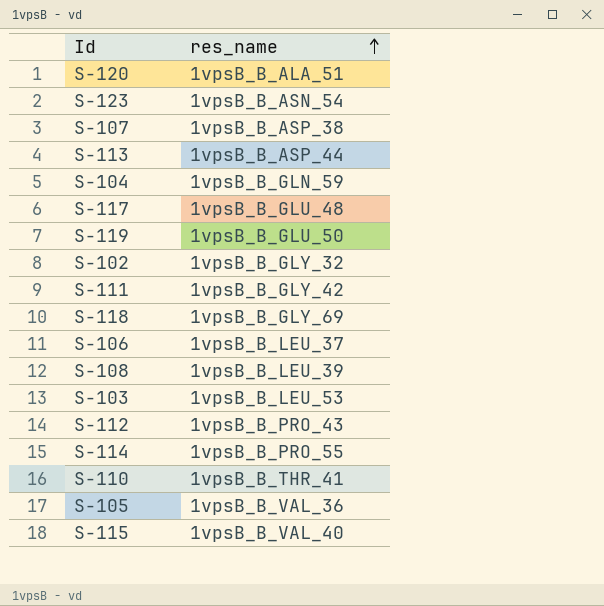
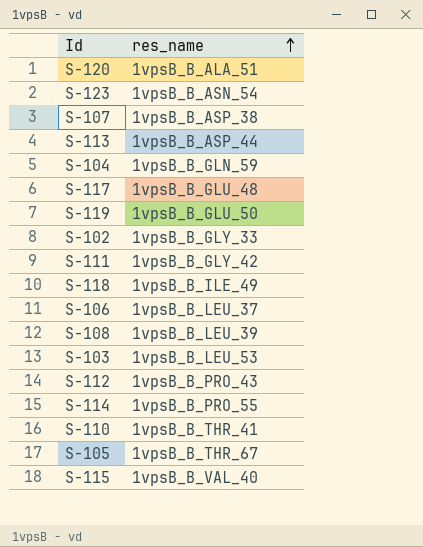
S-102 | res_name: 1vpsB_B_GLY_32 -> 1vpsB_B_GLY_33
S-118 | res_name: 1vpsB_B_GLY_69 -> 1vpsB_B_ILE_49
S-105 | res_name: 1vpsB_B_VAL_36 -> 1vpsB_B_THR_67

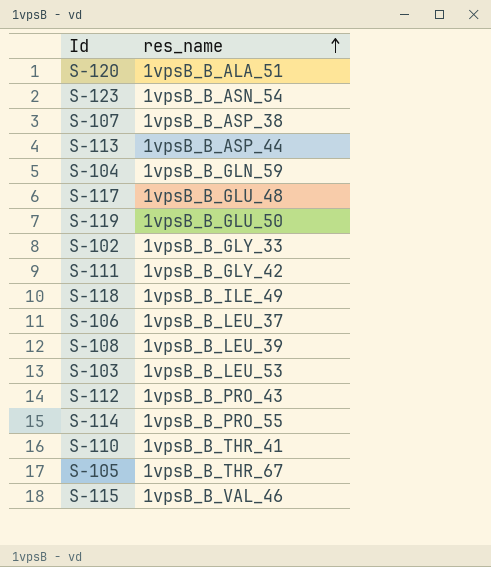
S-115 | res_name: 1vpsB_B_VAL_40 -> 1vpsB_B_VAL_46

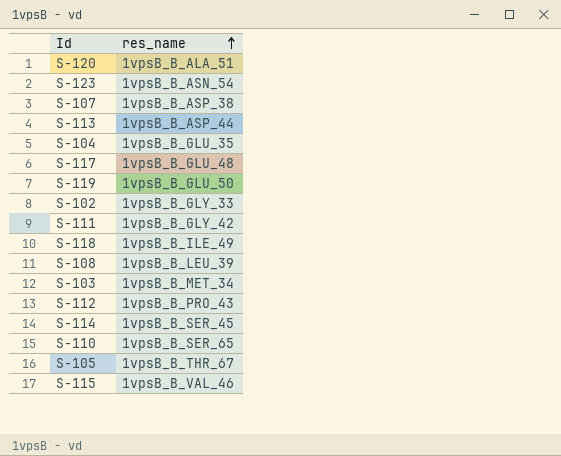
row S-106: 1vpsB_B_LEU_37 -> none
S-104 | res_name: 1vpsB_B_GLN_59 -> 1vpsB_B_GLU_35
S-103 | res_name: 1vpsB_B_LEU_53 -> 1vpsB_B_MET_34
S-114 | res_name: 1vpsB_B_PRO_55 -> 1vpsB_B_SER_45
S-110 | res_name: 1vpsB_B_THR_41 -> 1vpsB_B_SER_65

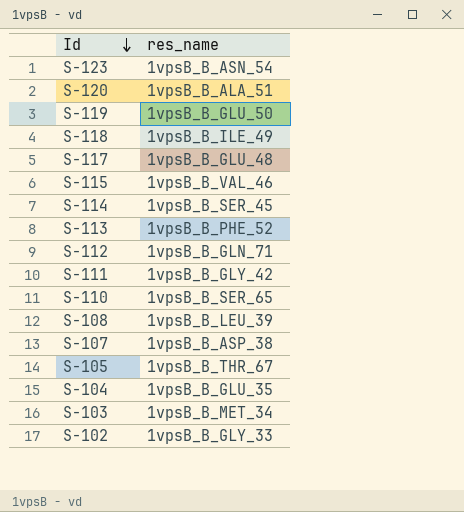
row order: res_name ascending -> Id descending
S-113 | res_name: 1vpsB_B_ASP_44 -> 1vpsB_B_PHE_52
S-112 | res_name: 1vpsB_B_PRO_43 -> 1vpsB_B_GLN_71

